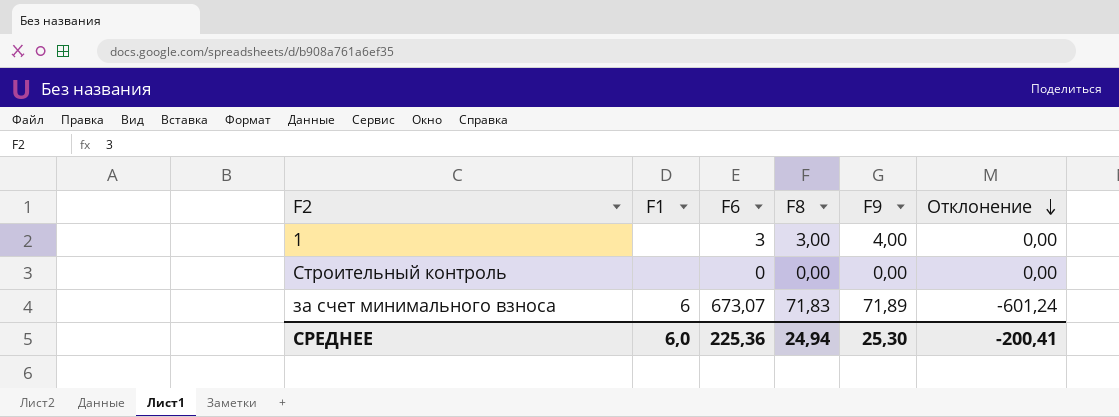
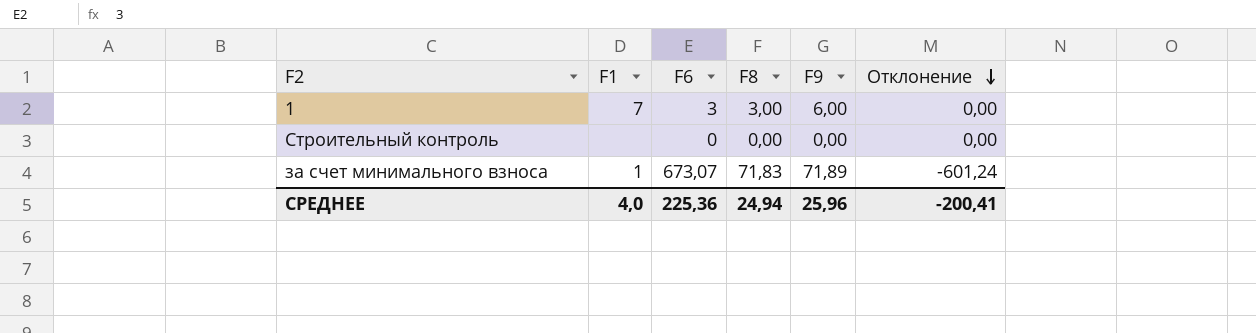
1 | F1: none -> 7
1 | F9: 4,00 -> 6,00
за счет минимального взноса | F1: 6 -> 1
СРЕДНЕЕ | F1: 6,0 -> 4,0
СРЕДНЕЕ | F9: 25,30 -> 25,96

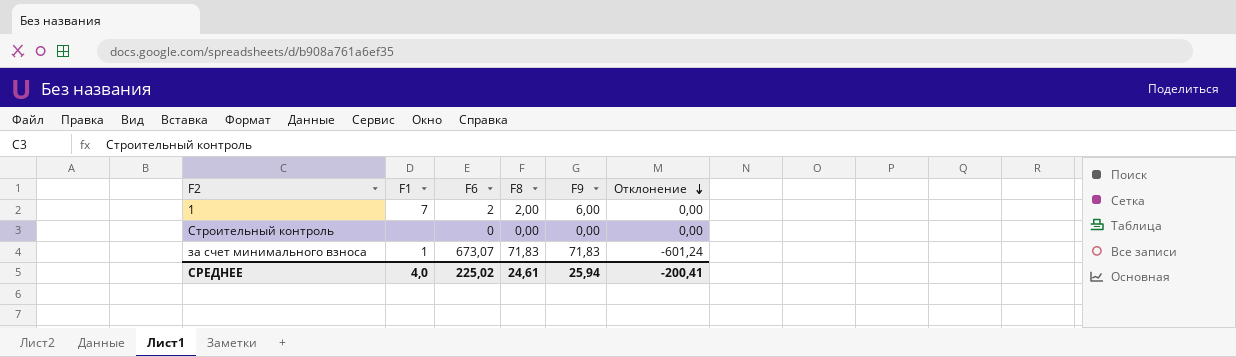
1 | F6: 3 -> 2
1 | F8: 3,00 -> 2,00
за счет минимального взноса | F9: 71,89 -> 71,83
СРЕДНЕЕ | F6: 225,36 -> 225,02
СРЕДНЕЕ | F8: 24,94 -> 24,61
СРЕДНЕЕ | F9: 25,96 -> 25,94

